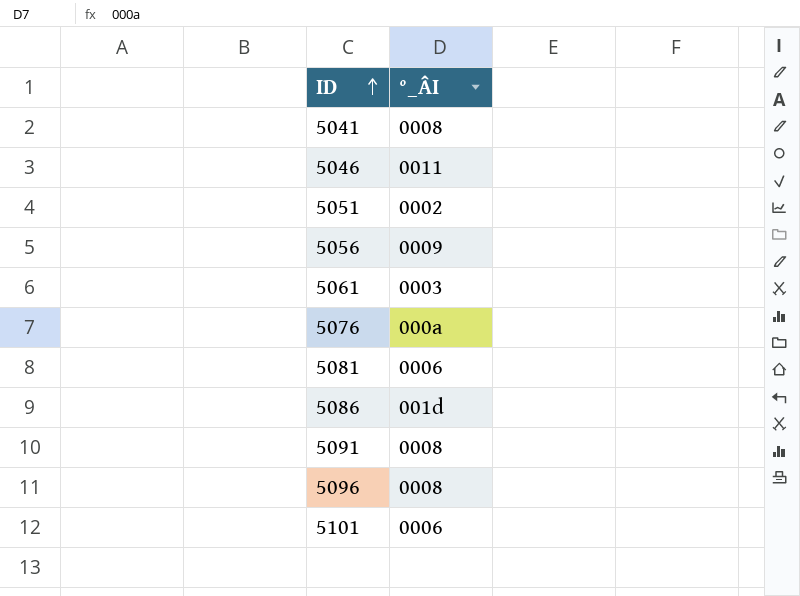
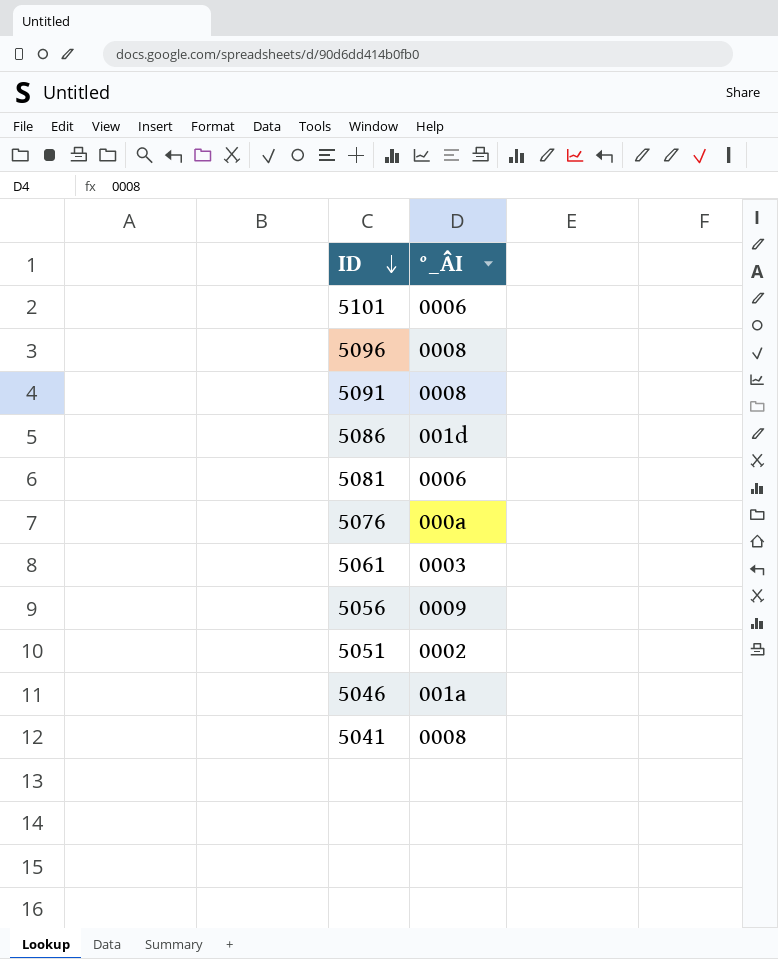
row order: ID ascending -> ID descending
5046 | °_ÂI: 0011 -> 001a

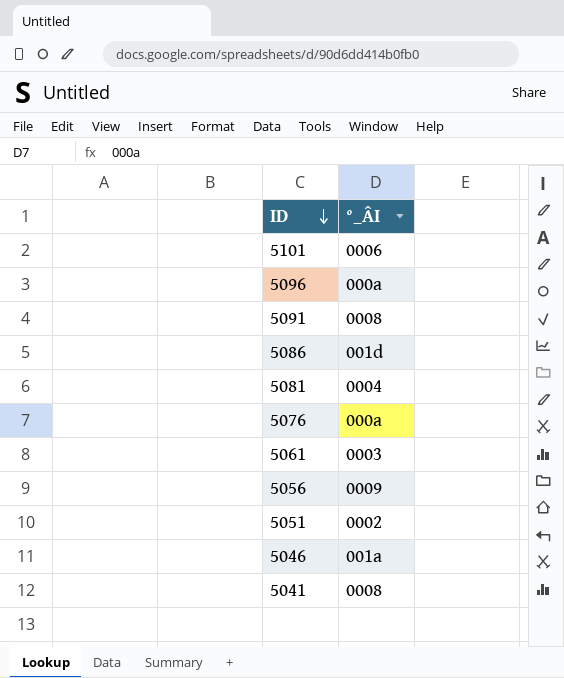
5096 | °_ÂI: 0008 -> 000a
5081 | °_ÂI: 0006 -> 0004

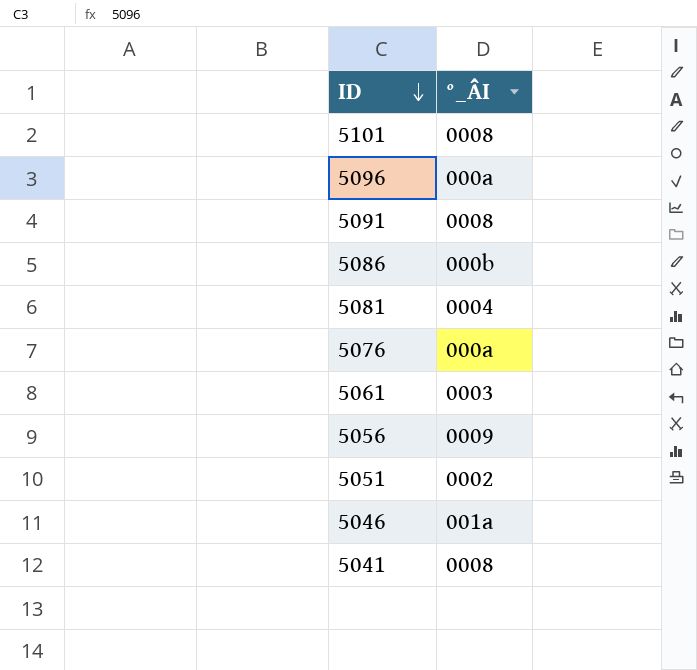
5101 | °_ÂI: 0006 -> 0008
5086 | °_ÂI: 001d -> 000b

